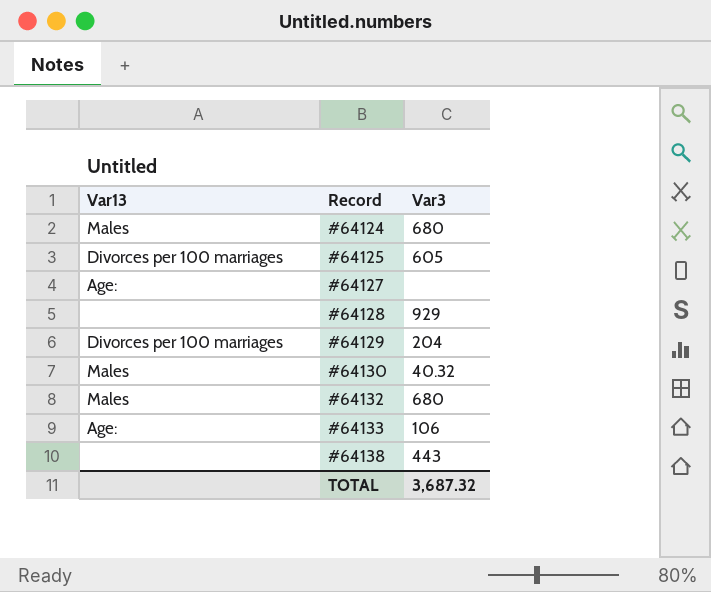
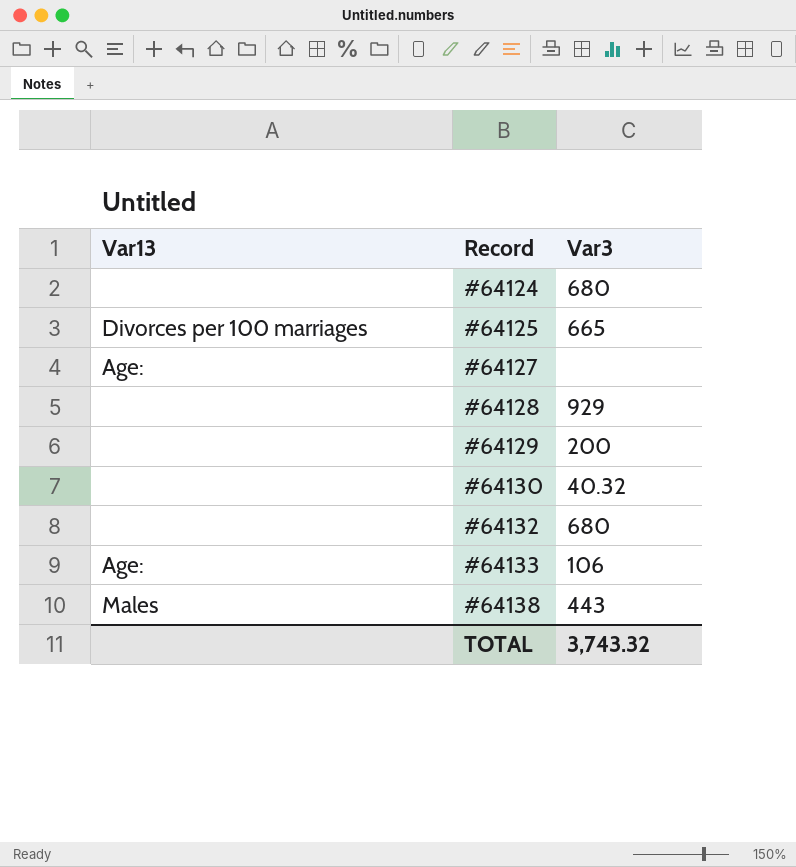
#64124 | Var13: Males -> none
#64125 | Var3: 605 -> 665
#64129 | Var13: Divorces per 100 marriages -> none
#64129 | Var3: 204 -> 200
#64130 | Var13: Males -> none
#64132 | Var13: Males -> none
#64138 | Var13: none -> Males
TOTAL | Var3: 3,687.32 -> 3,743.32

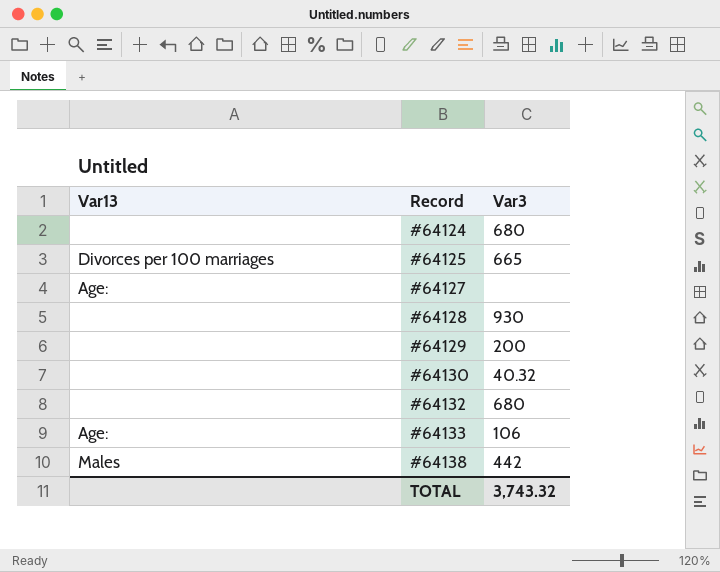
#64128 | Var3: 929 -> 930
#64138 | Var3: 443 -> 442

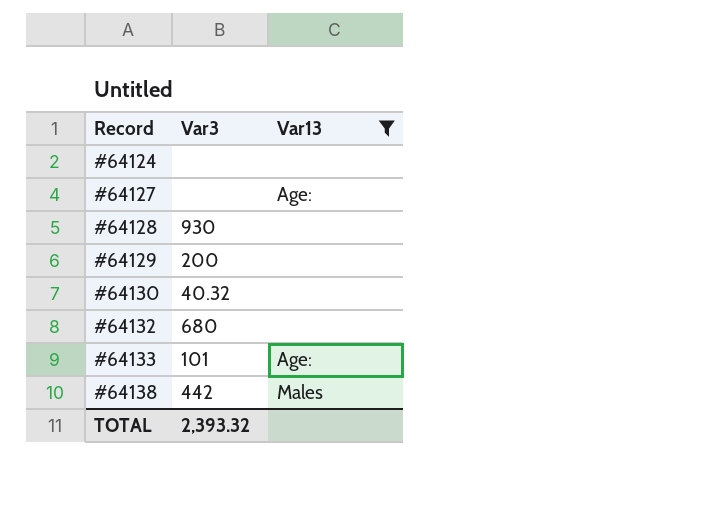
filter: none -> Var13 != Divorces per 100 marriages
column Var13 | position: 1 -> 3
#64124 | Var3: 680 -> none
#64133 | Var3: 106 -> 101
TOTAL | Var3: 3,743.32 -> 2,393.32

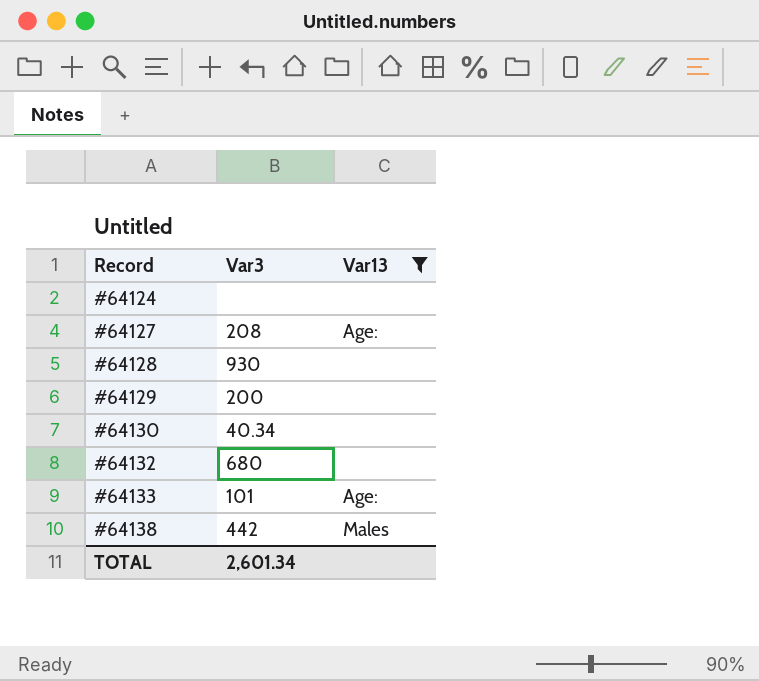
#64127 | Var3: none -> 208
#64130 | Var3: 40.32 -> 40.34
TOTAL | Var3: 2,393.32 -> 2,601.34

